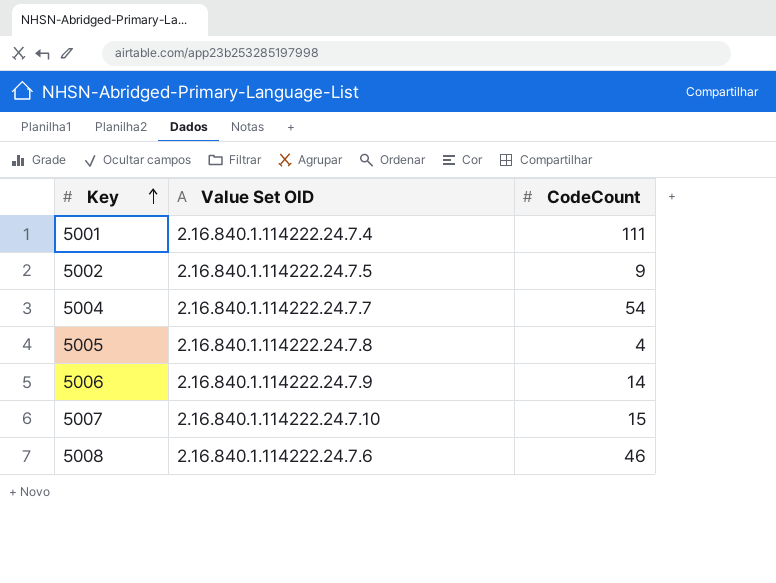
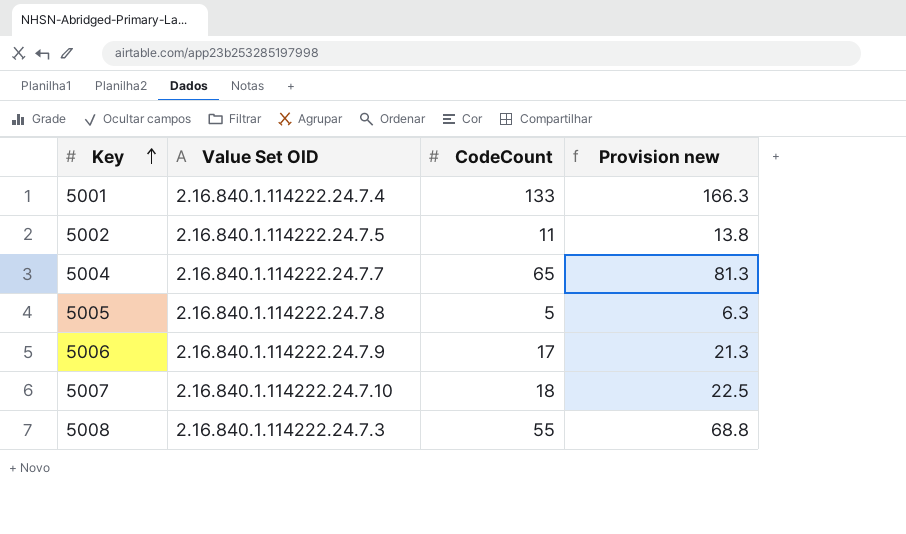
column Provision new | formula: none -> [CodeCount] * 1.25
5001 | CodeCount: 111 -> 133
5002 | CodeCount: 9 -> 11
5004 | CodeCount: 54 -> 65
5005 | CodeCount: 4 -> 5
5006 | CodeCount: 14 -> 17
5007 | CodeCount: 15 -> 18
5008 | Value Set OID: 2.16.840.1.114222.24.7.6 -> 2.16.840.1.114222.24.7.3
5008 | CodeCount: 46 -> 55

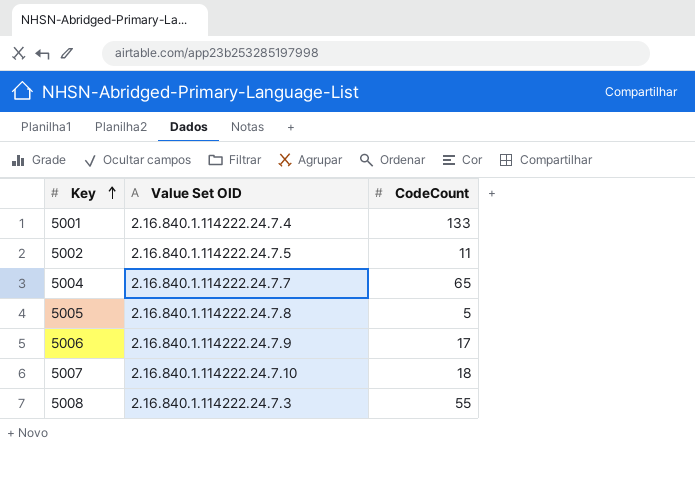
column Provision new | formula: [CodeCount] * 1.25 -> none

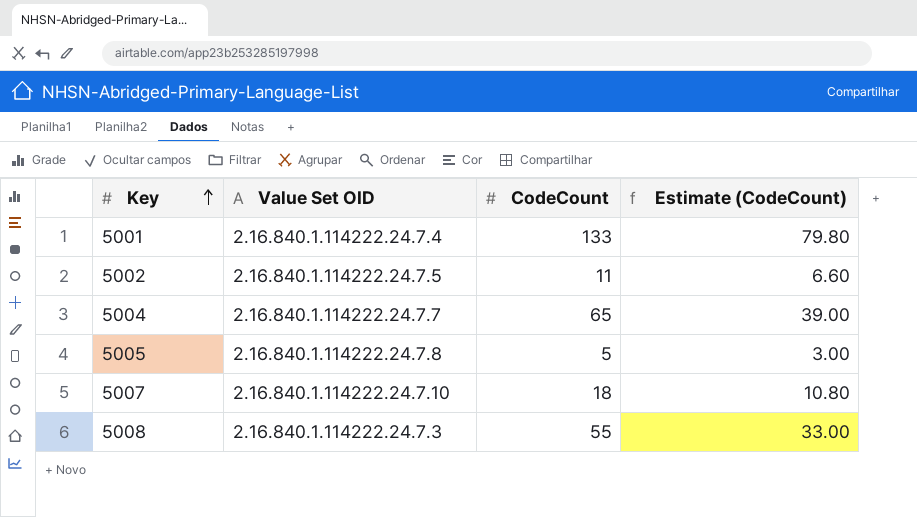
column Estimate (CodeCount) | formula: none -> [CodeCount] * 0.6
row 5006: 2.16.840.1.114222.24.7.9 | 17 -> none

